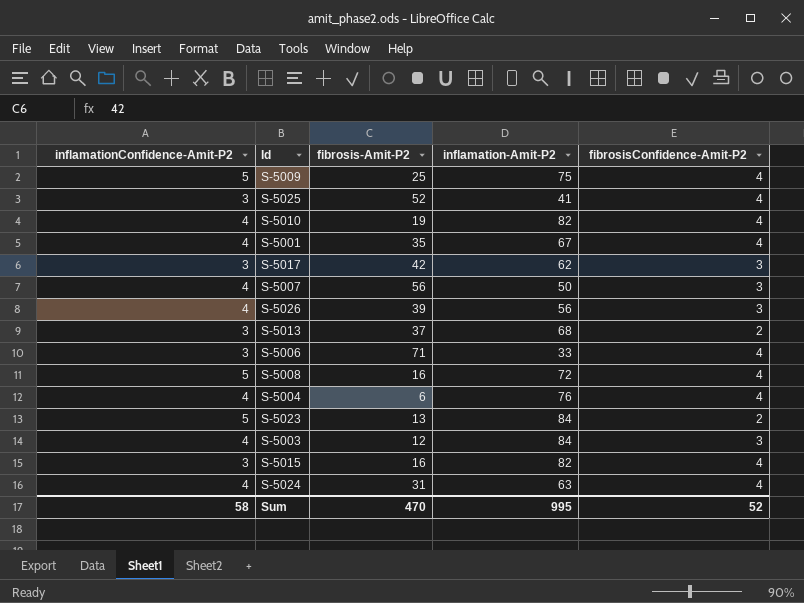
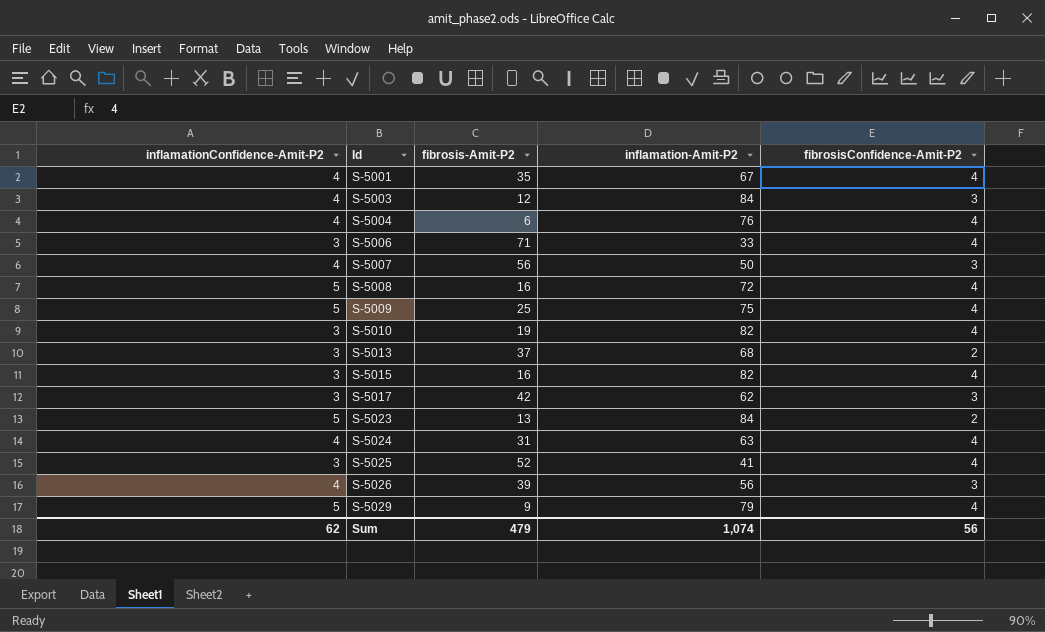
row order: none -> Id ascending
S-5010 | inflamationConfidence-Amit-P2: 4 -> 3
row S-5029: none -> 5 | 9 | 79 | 4
Sum | inflamationConfidence-Amit-P2: 58 -> 62
Sum | fibrosis-Amit-P2: 470 -> 479
Sum | inflamation-Amit-P2: 995 -> 1,074
Sum | fibrosisConfidence-Amit-P2: 52 -> 56

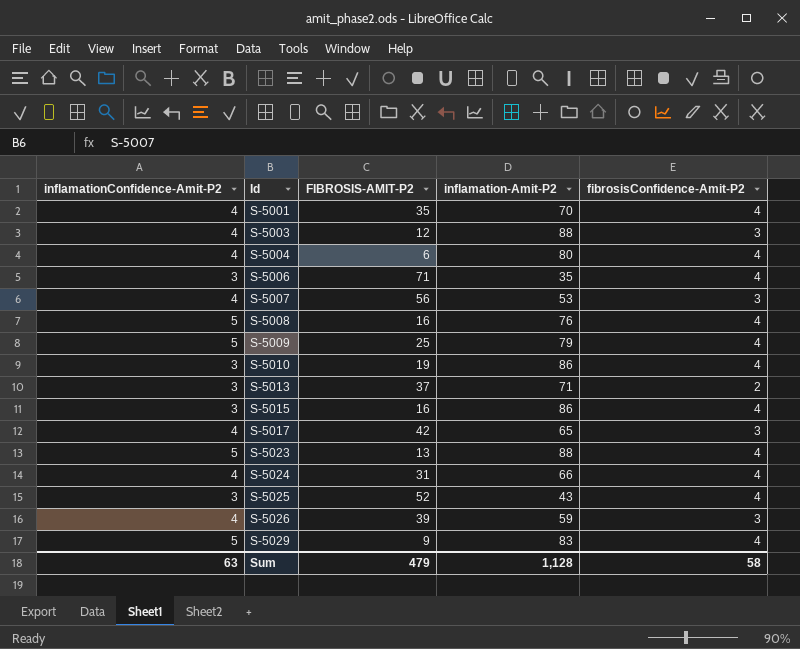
column name: fibrosis-Amit-P2 -> FIBROSIS-AMIT-P2
S-5001 | inflamation-Amit-P2: 67 -> 70
S-5003 | inflamation-Amit-P2: 84 -> 88
S-5004 | inflamation-Amit-P2: 76 -> 80
S-5006 | inflamation-Amit-P2: 33 -> 35
S-5007 | inflamation-Amit-P2: 50 -> 53
S-5008 | inflamation-Amit-P2: 72 -> 76
S-5009 | inflamation-Amit-P2: 75 -> 79
S-5010 | inflamation-Amit-P2: 82 -> 86
S-5013 | inflamation-Amit-P2: 68 -> 71
S-5015 | inflamation-Amit-P2: 82 -> 86
S-5017 | inflamationConfidence-Amit-P2: 3 -> 4
S-5017 | inflamation-Amit-P2: 62 -> 65
S-5023 | inflamation-Amit-P2: 84 -> 88
S-5023 | fibrosisConfidence-Amit-P2: 2 -> 4
S-5024 | inflamation-Amit-P2: 63 -> 66
S-5025 | inflamation-Amit-P2: 41 -> 43
S-5026 | inflamation-Amit-P2: 56 -> 59
S-5029 | inflamation-Amit-P2: 79 -> 83
Sum | inflamationConfidence-Amit-P2: 62 -> 63
Sum | inflamation-Amit-P2: 1,074 -> 1,128
Sum | fibrosisConfidence-Amit-P2: 56 -> 58

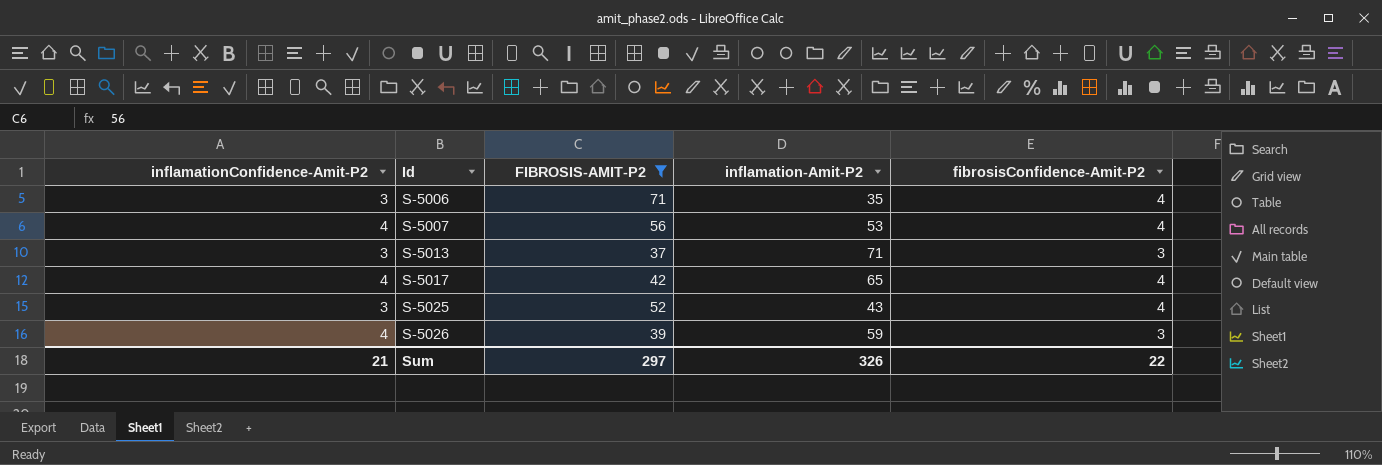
filter: none -> FIBROSIS-AMIT-P2 >= 37
S-5007 | fibrosisConfidence-Amit-P2: 3 -> 4
S-5013 | fibrosisConfidence-Amit-P2: 2 -> 3
S-5017 | fibrosisConfidence-Amit-P2: 3 -> 4
Sum | inflamationConfidence-Amit-P2: 63 -> 21
Sum | FIBROSIS-AMIT-P2: 479 -> 297
Sum | inflamation-Amit-P2: 1,128 -> 326
Sum | fibrosisConfidence-Amit-P2: 58 -> 22

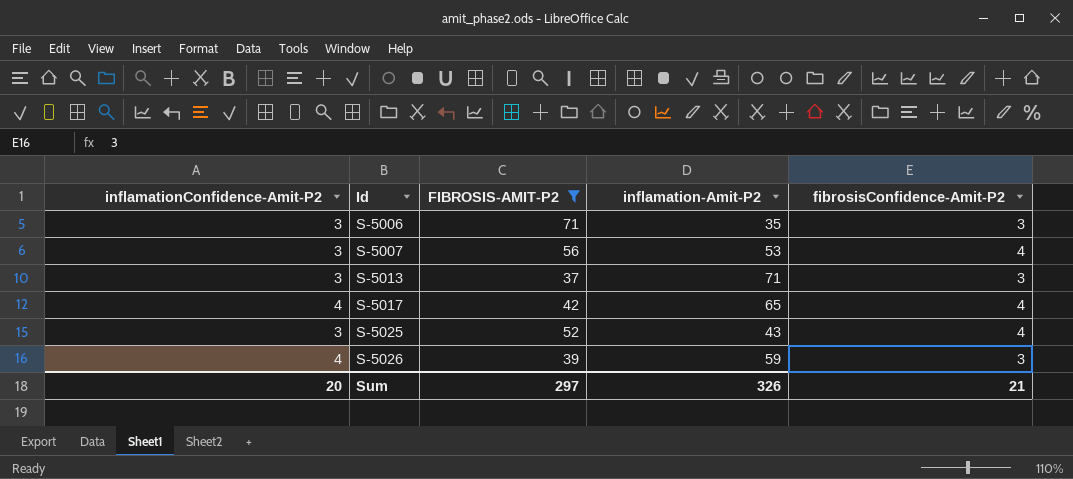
S-5006 | fibrosisConfidence-Amit-P2: 4 -> 3
S-5007 | inflamationConfidence-Amit-P2: 4 -> 3
Sum | inflamationConfidence-Amit-P2: 21 -> 20
Sum | fibrosisConfidence-Amit-P2: 22 -> 21

